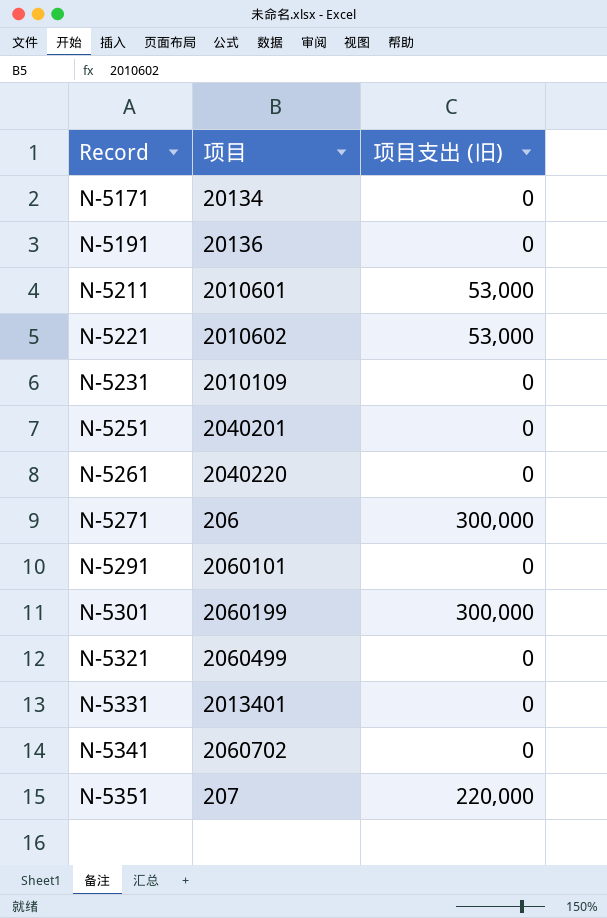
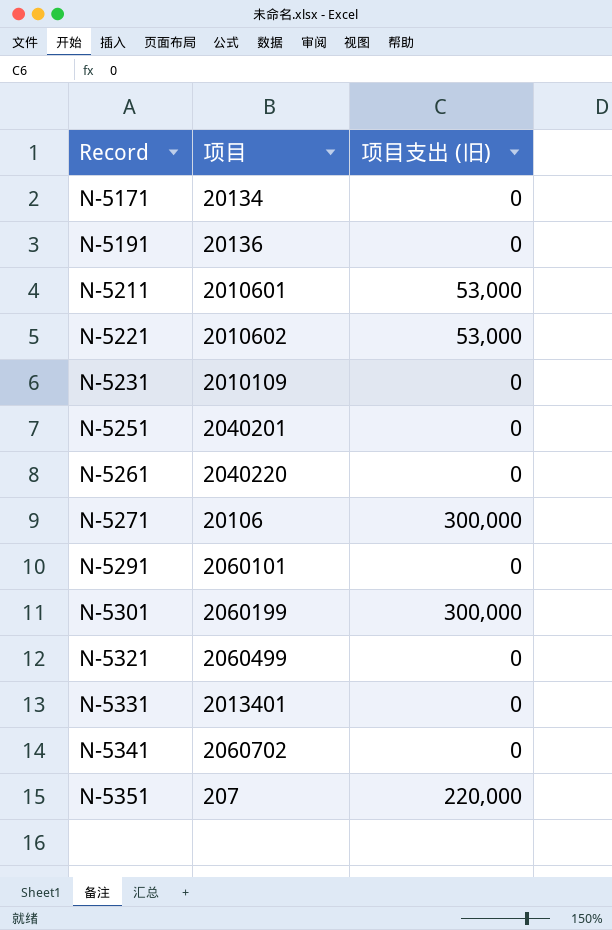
N-5271 | 项目: 206 -> 20106

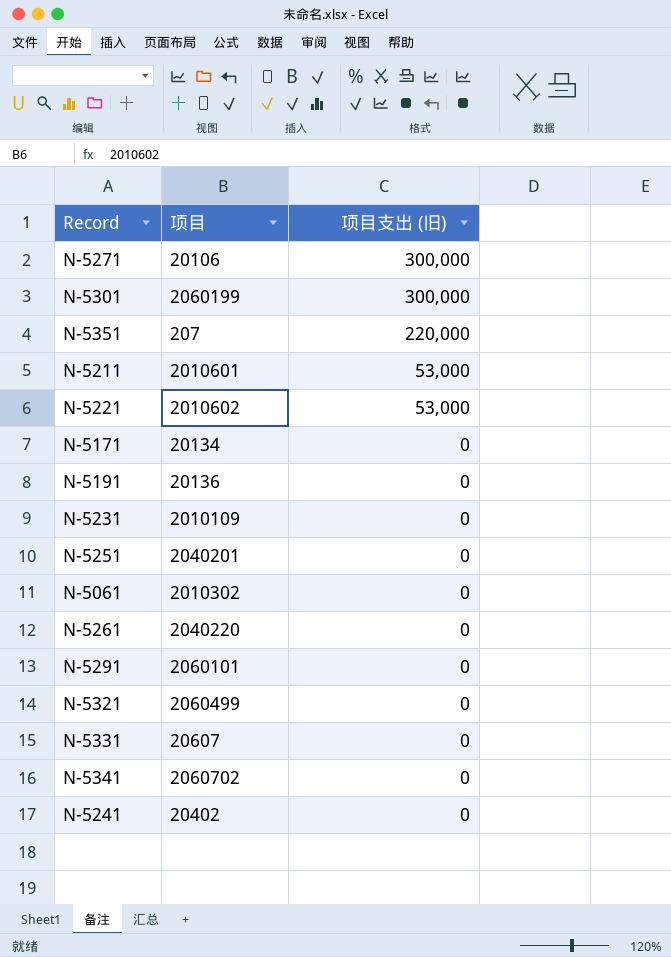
row order: Record ascending -> 项目支出 (旧) descending
row N-5061: none -> 2010302 | 0
N-5331 | 项目: 2013401 -> 20607
row N-5241: none -> 20402 | 0

